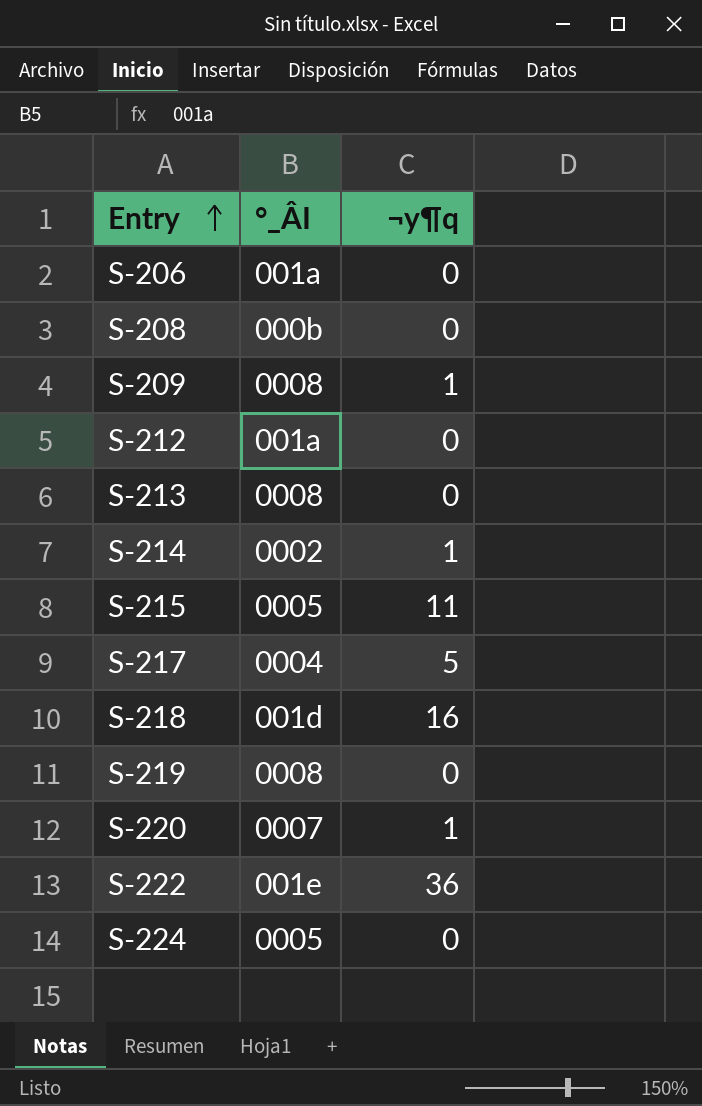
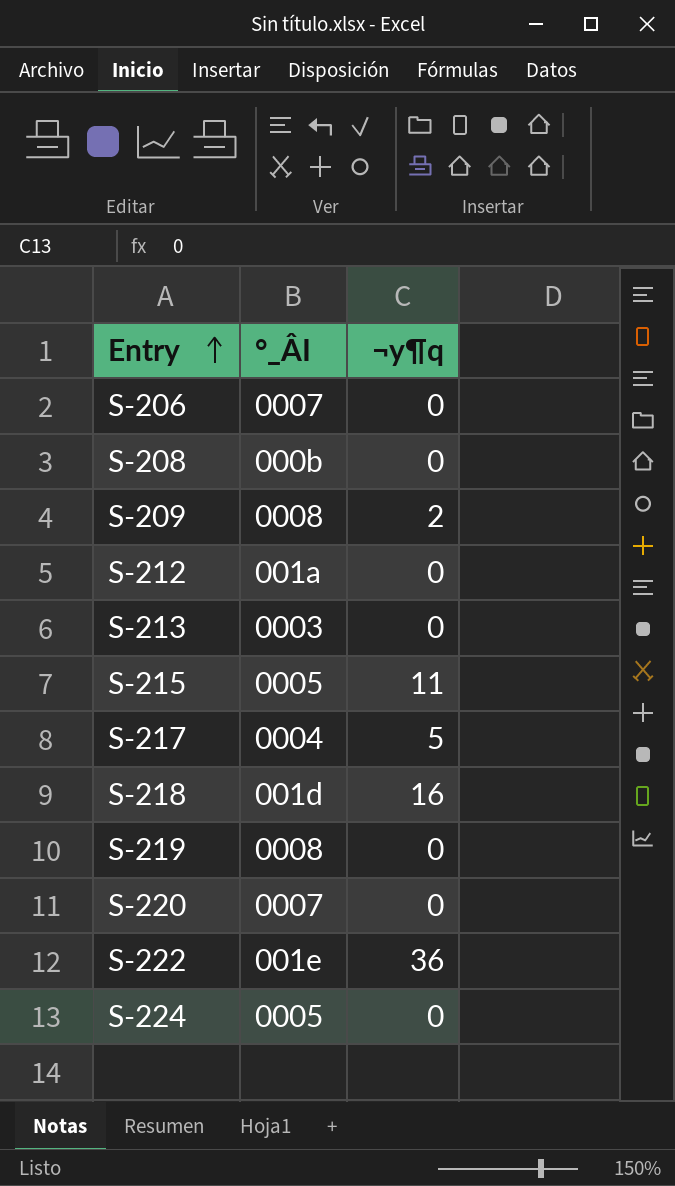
row S-214: 0002 | 1 -> none
S-206 | °_ÂI: 001a -> 0007
S-209 | ¬y¶q: 1 -> 2
S-213 | °_ÂI: 0008 -> 0003
S-220 | ¬y¶q: 1 -> 0

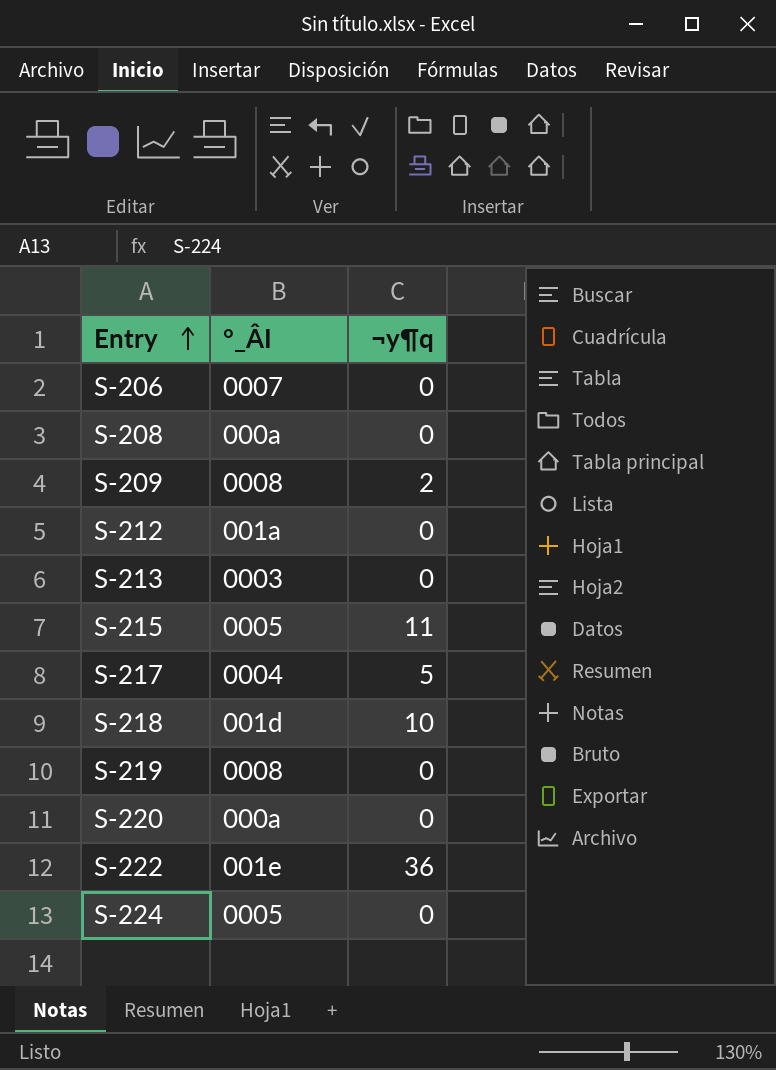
S-208 | °_ÂI: 000b -> 000a
S-218 | ¬y¶q: 16 -> 10
S-220 | °_ÂI: 0007 -> 000a

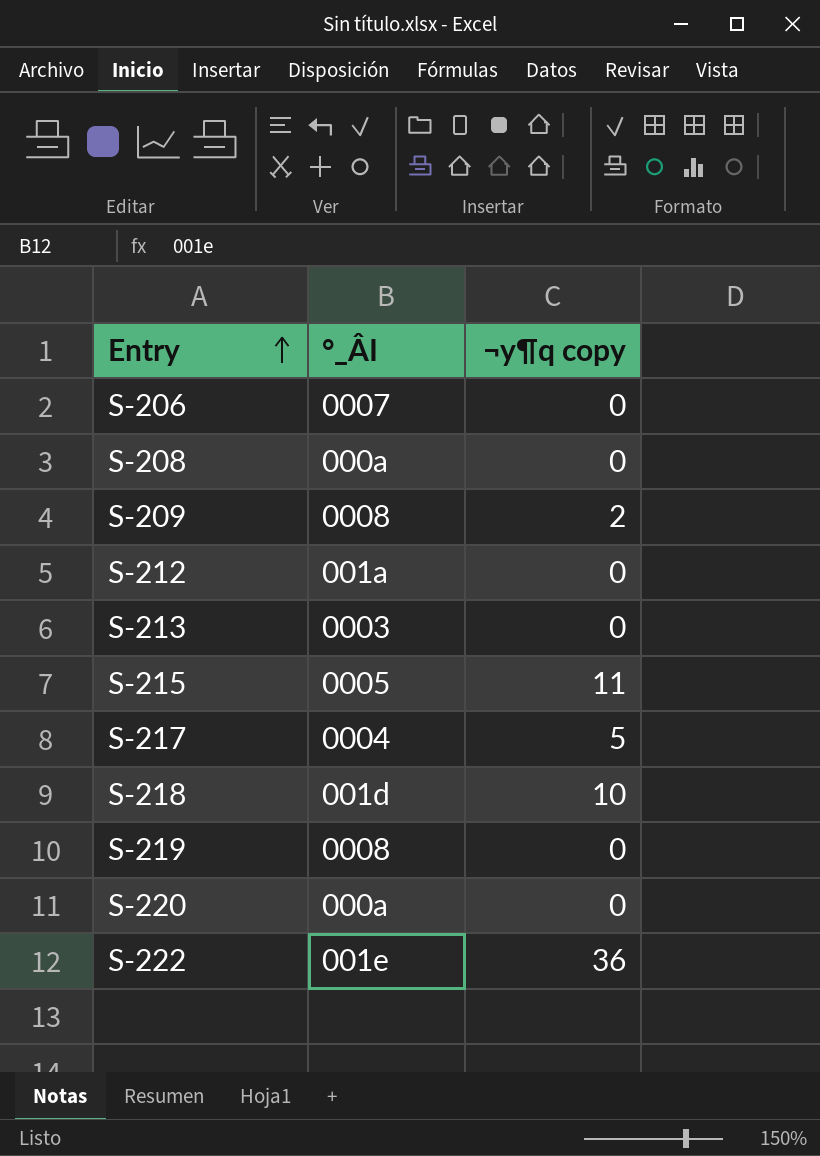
column name: ¬y¶q -> ¬y¶q copy
row S-224: 0005 | 0 -> none

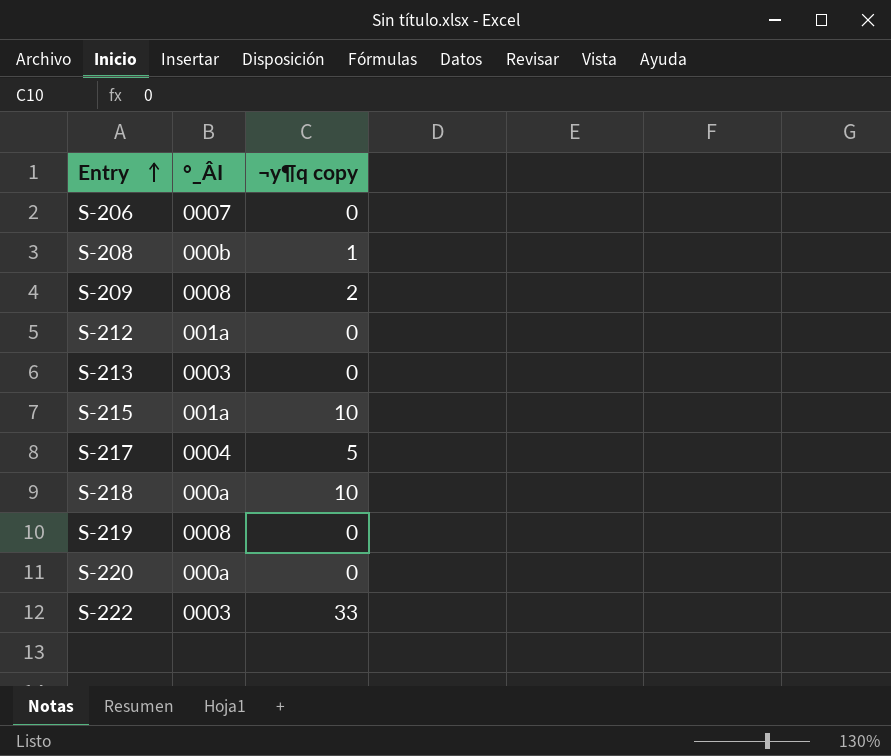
S-208 | °_ÂI: 000a -> 000b
S-208 | ¬y¶q copy: 0 -> 1
S-215 | °_ÂI: 0005 -> 001a
S-215 | ¬y¶q copy: 11 -> 10
S-218 | °_ÂI: 001d -> 000a
S-222 | °_ÂI: 001e -> 0003
S-222 | ¬y¶q copy: 36 -> 33

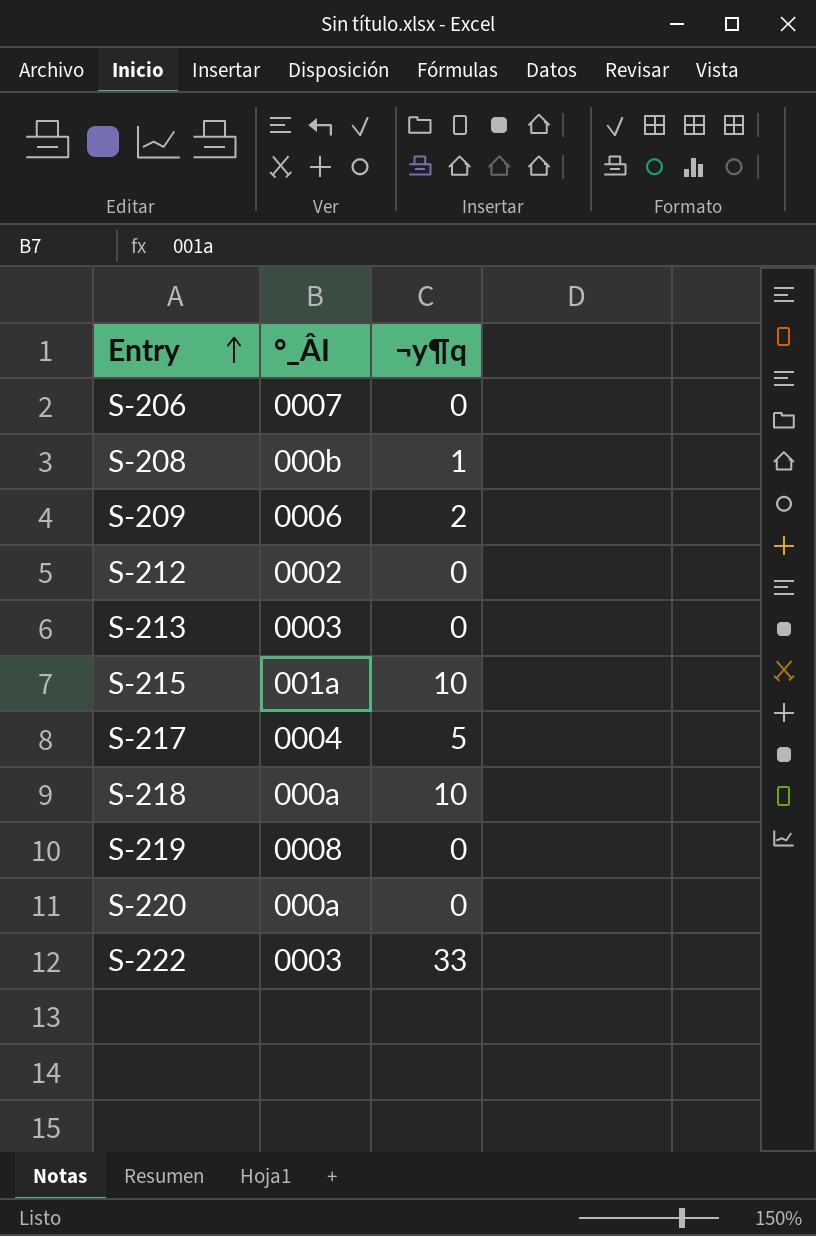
column name: ¬y¶q copy -> ¬y¶q
S-209 | °_ÂI: 0008 -> 0006
S-212 | °_ÂI: 001a -> 0002

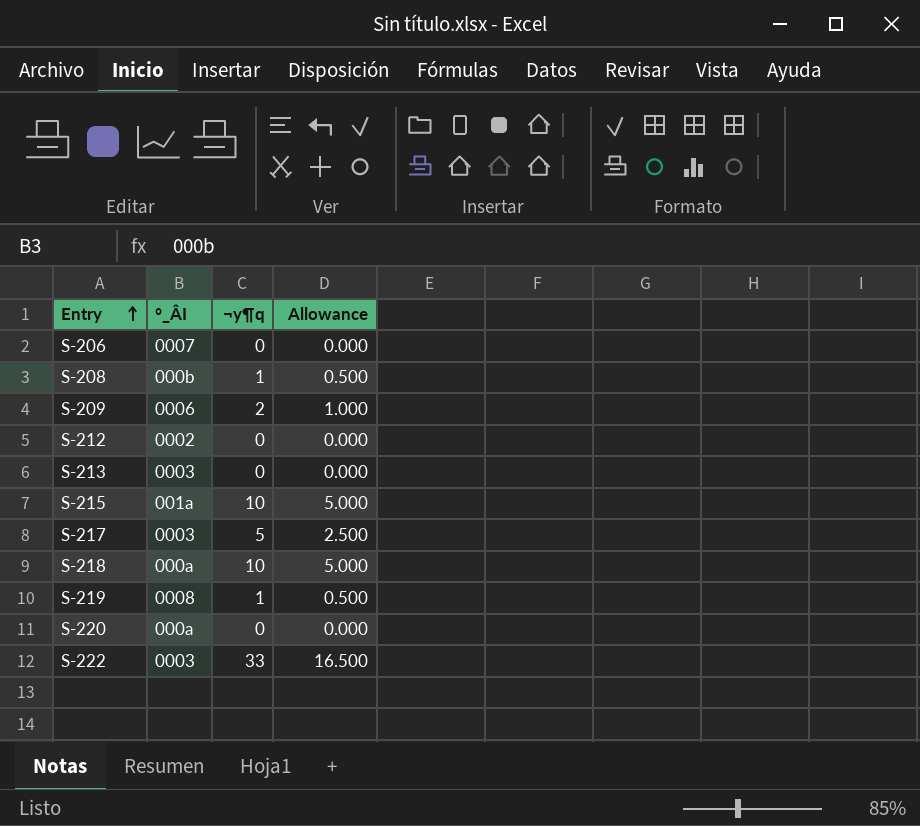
column Allowance | formula: none -> [¬y¶q] * 0.5
S-217 | °_ÂI: 0004 -> 0003
S-219 | ¬y¶q: 0 -> 1

